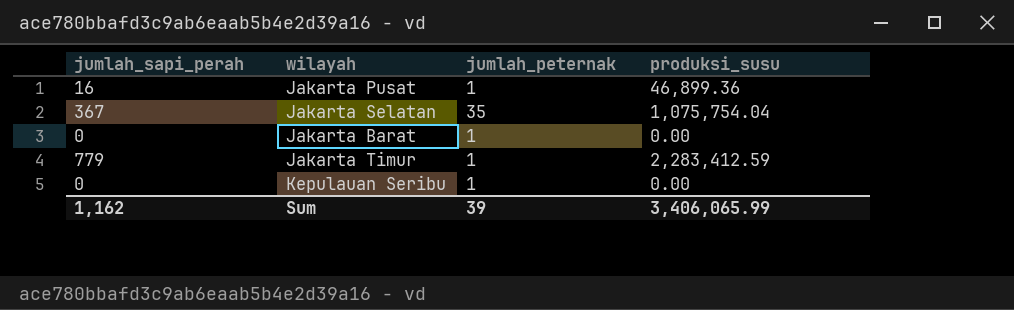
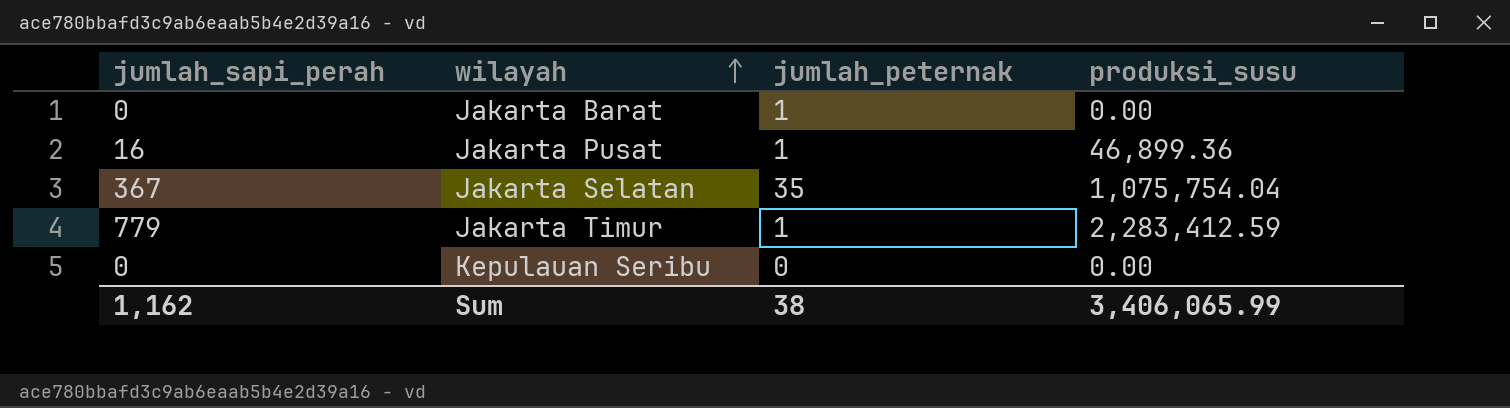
row order: none -> wilayah ascending
Kepulauan Seribu | jumlah_peternak: 1 -> 0
Sum | jumlah_peternak: 39 -> 38

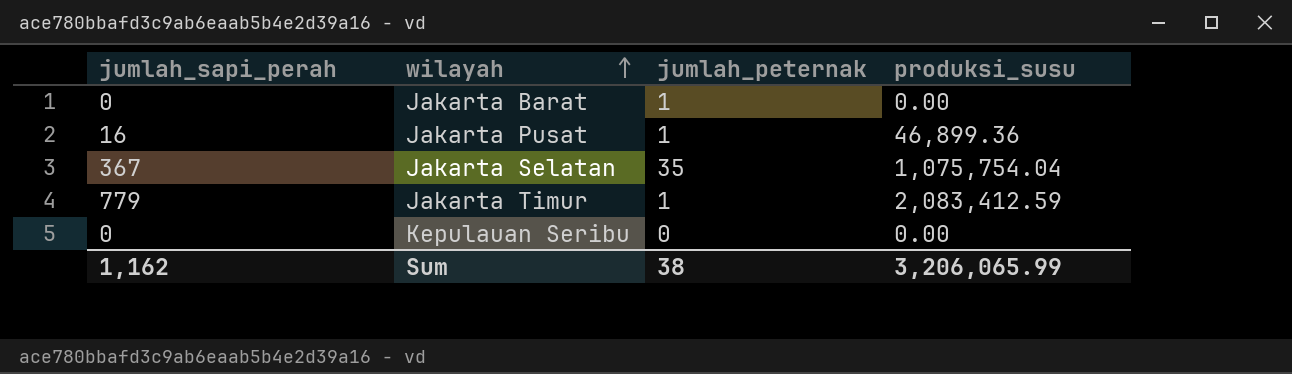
Jakarta Timur | produksi_susu: 2,283,412.59 -> 2,083,412.59
Sum | produksi_susu: 3,406,065.99 -> 3,206,065.99

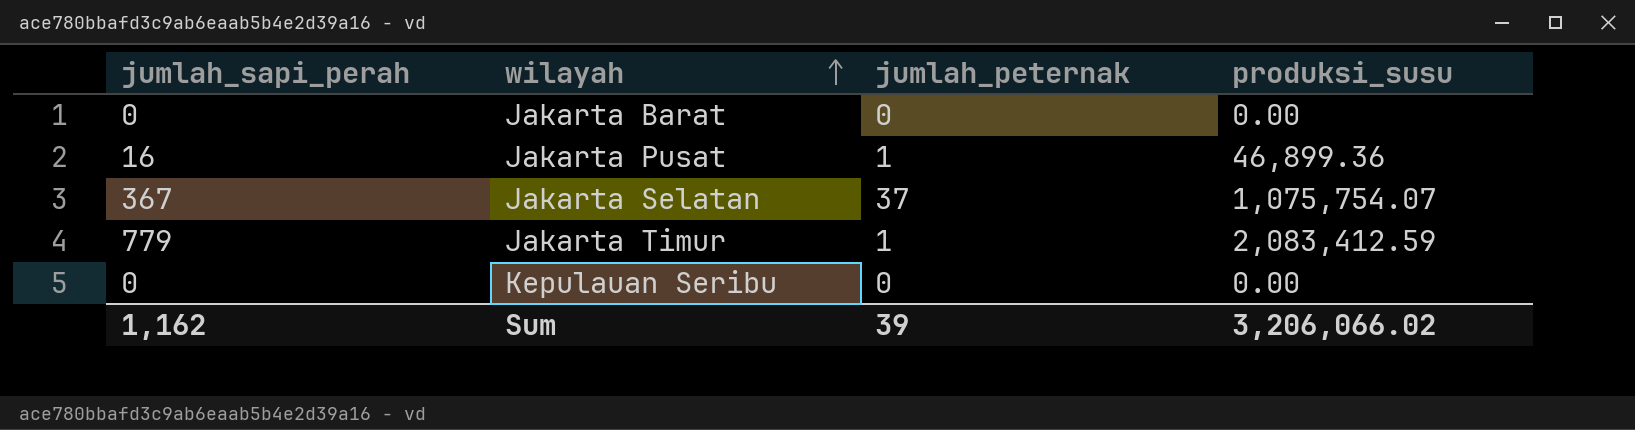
Jakarta Barat | jumlah_peternak: 1 -> 0
Jakarta Selatan | jumlah_peternak: 35 -> 37
Jakarta Selatan | produksi_susu: 1,075,754.04 -> 1,075,754.07
Sum | jumlah_peternak: 38 -> 39
Sum | produksi_susu: 3,206,065.99 -> 3,206,066.02

